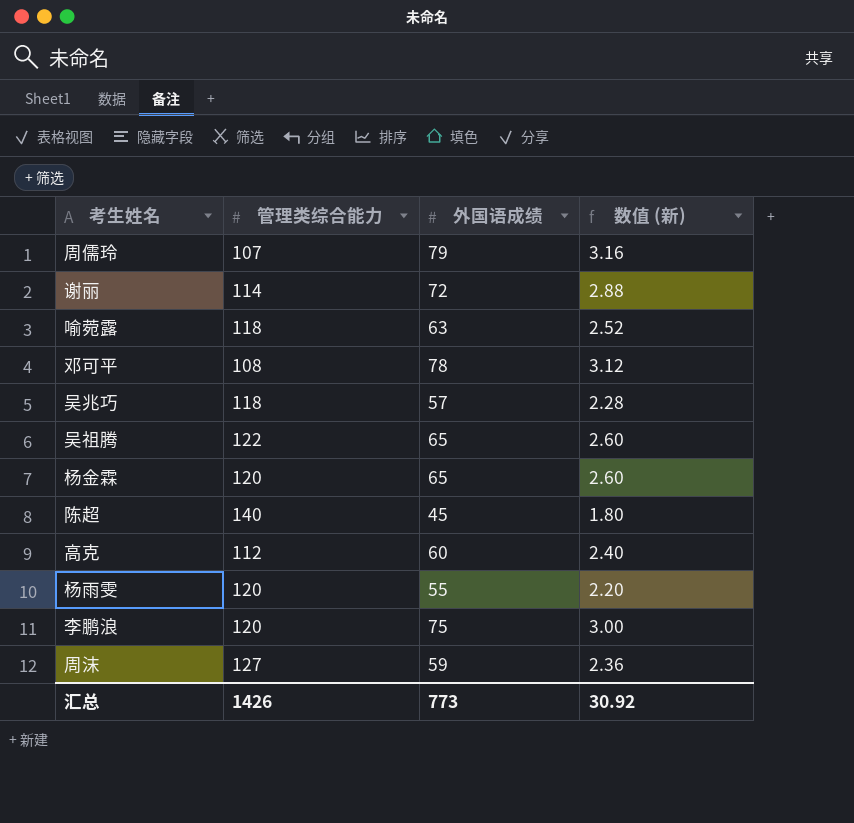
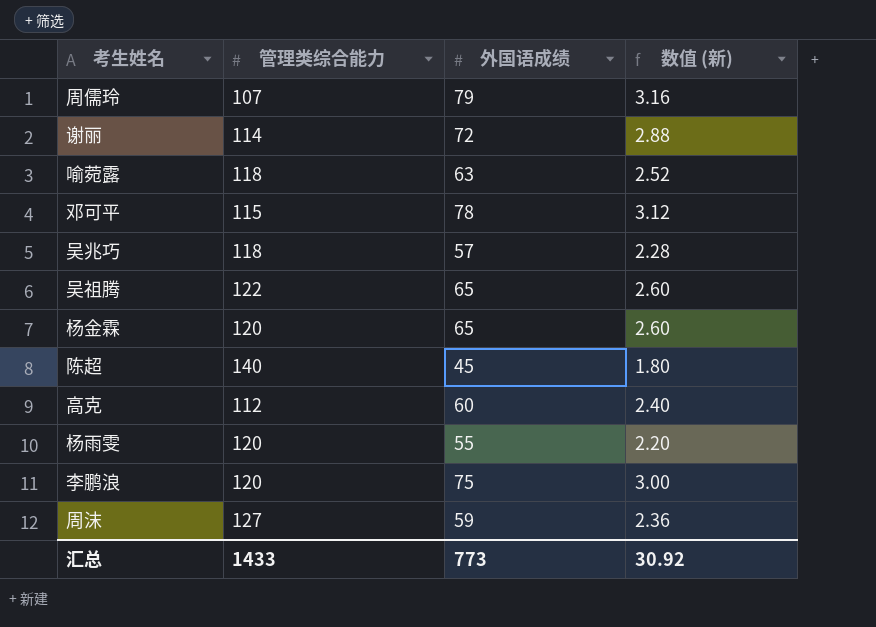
邓可平 | 管理类综合能力: 108 -> 115
汇总 | 管理类综合能力: 1426 -> 1433

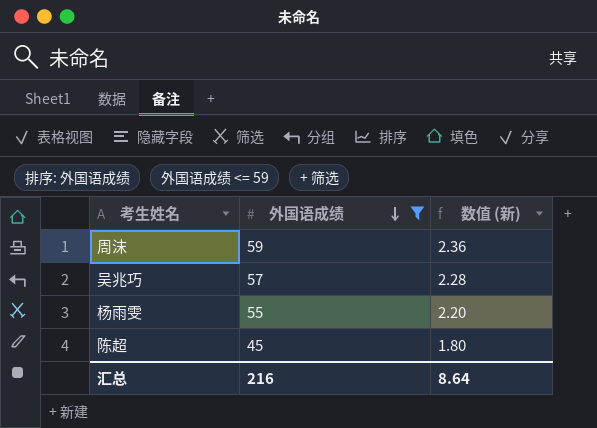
filter: none -> 外国语成绩 <= 59
row order: none -> 外国语成绩 descending
column 管理类综合能力 | position: 2 -> none
汇总 | 外国语成绩: 773 -> 216
汇总 | 数值 (新): 30.92 -> 8.64

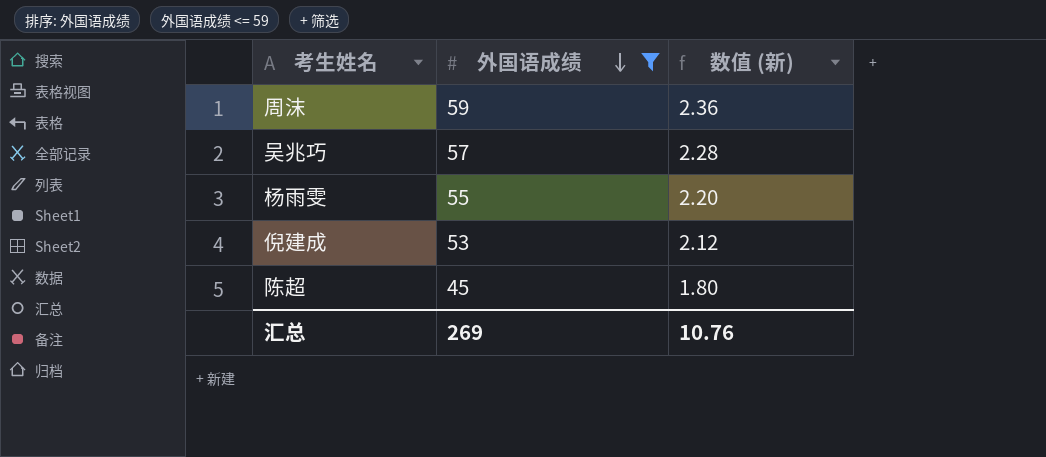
row 倪建成: none -> 53 | 2.12
汇总 | 外国语成绩: 216 -> 269
汇总 | 数值 (新): 8.64 -> 10.76

